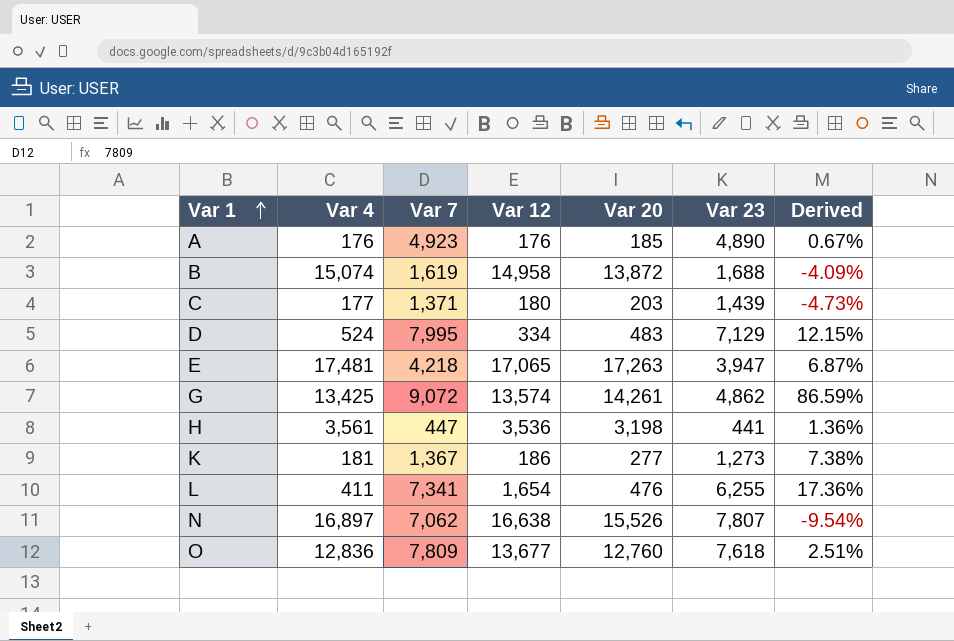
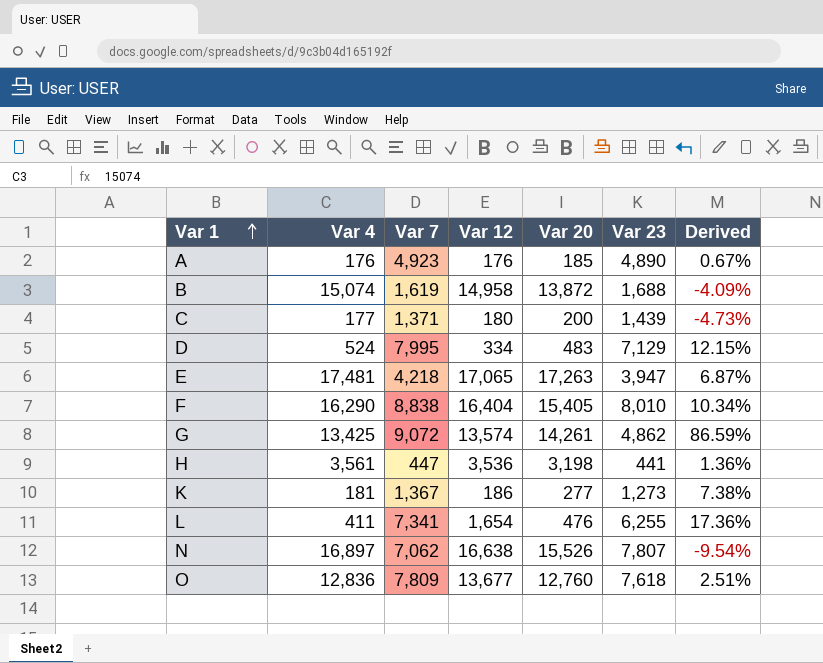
C | Var 20: 203 -> 200
row F: none -> 16,290 | 8,838 | 16,404 | 15,405 | 8,010 | 10.34%

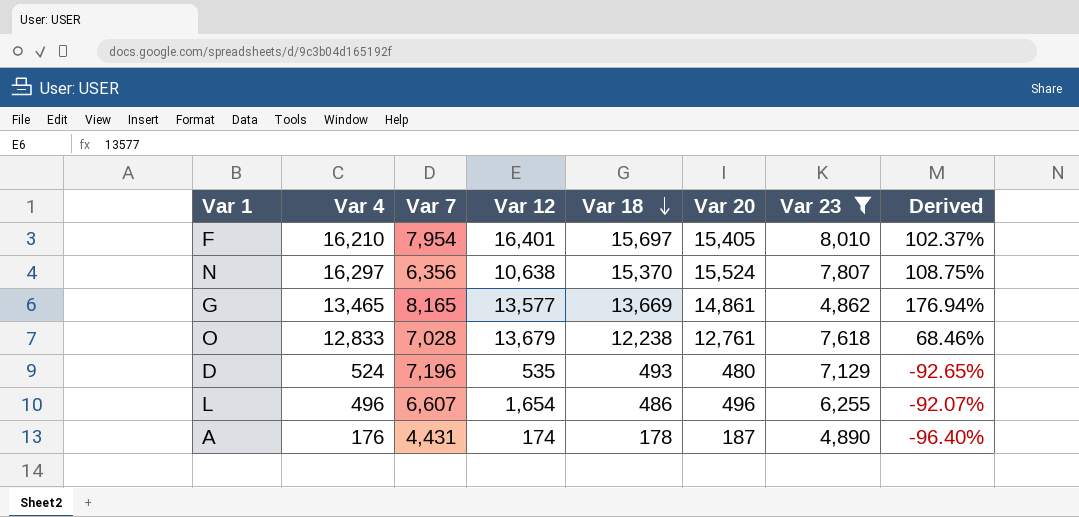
filter: none -> Var 23 >= 4,862
row order: Var 1 ascending -> Var 18 descending
column Var 18 | position: none -> 5
column Derived | formula: ([Var 7] - [Var 23]) / [Var 23] -> ([Var 4] - [Var 23]) / [Var 23]
F | Var 4: 16,290 -> 16,210
F | Var 7: 8,838 -> 7,954
F | Var 12: 16,404 -> 16,401
N | Var 4: 16,897 -> 16,297
N | Var 7: 7,062 -> 6,356
N | Var 12: 16,638 -> 10,638
N | Var 20: 15,526 -> 15,524
G | Var 4: 13,425 -> 13,465
G | Var 7: 9,072 -> 8,165
G | Var 12: 13,574 -> 13,577
G | Var 20: 14,261 -> 14,861
O | Var 4: 12,836 -> 12,833
O | Var 7: 7,809 -> 7,028
O | Var 12: 13,677 -> 13,679
O | Var 20: 12,760 -> 12,761
D | Var 7: 7,995 -> 7,196
D | Var 12: 334 -> 535
D | Var 20: 483 -> 480
L | Var 4: 411 -> 496
L | Var 7: 7,341 -> 6,607
L | Var 20: 476 -> 496
A | Var 7: 4,923 -> 4,431
A | Var 12: 176 -> 174
A | Var 20: 185 -> 187

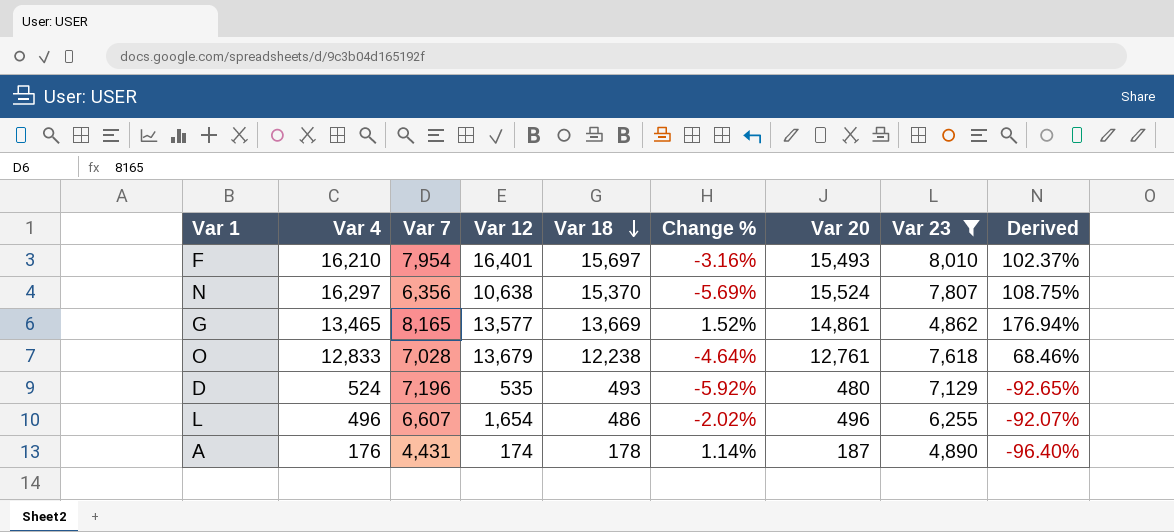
column Change % | formula: none -> ([Var 18] - [Var 4]) / [Var 4]
F | Var 20: 15,405 -> 15,493

